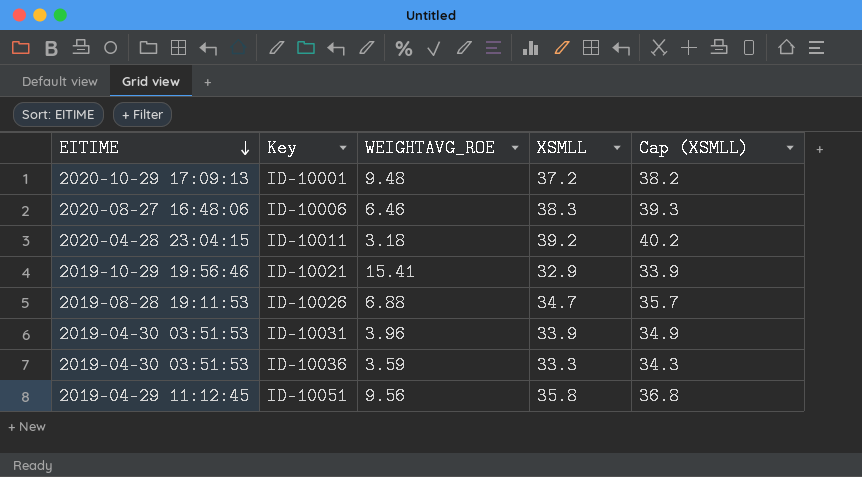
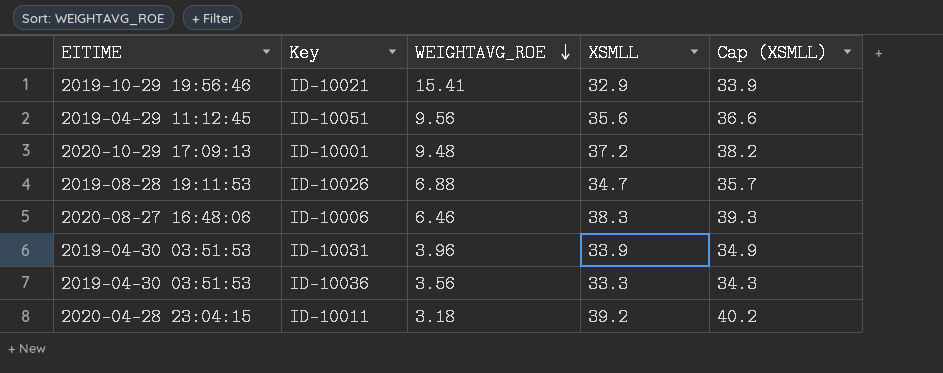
row order: EITIME descending -> WEIGHTAVG_ROE descending
ID-10051 | XSMLL: 35.8 -> 35.6
ID-10051 | Cap (XSMLL): 36.8 -> 36.6
ID-10036 | WEIGHTAVG_ROE: 3.59 -> 3.56

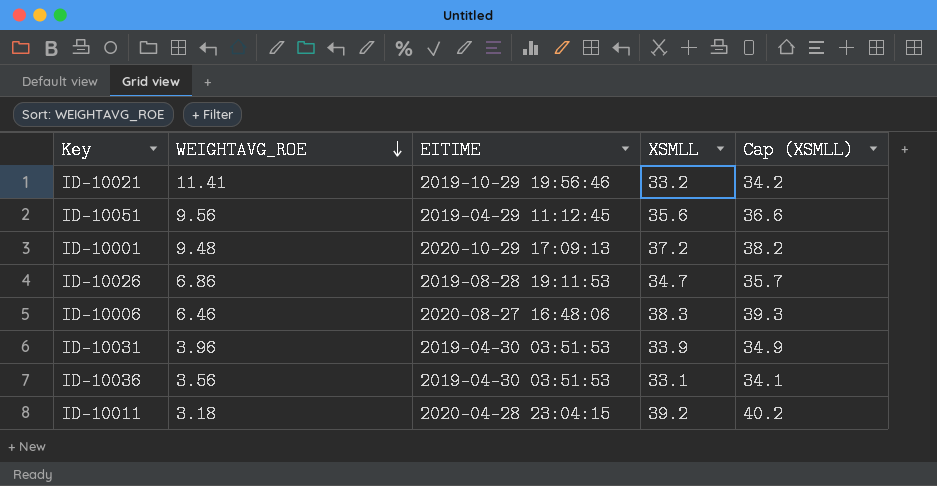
column EITIME | position: 1 -> 3
ID-10021 | WEIGHTAVG_ROE: 15.41 -> 11.41
ID-10021 | XSMLL: 32.9 -> 33.2
ID-10021 | Cap (XSMLL): 33.9 -> 34.2
ID-10026 | WEIGHTAVG_ROE: 6.88 -> 6.86
ID-10036 | XSMLL: 33.3 -> 33.1
ID-10036 | Cap (XSMLL): 34.3 -> 34.1

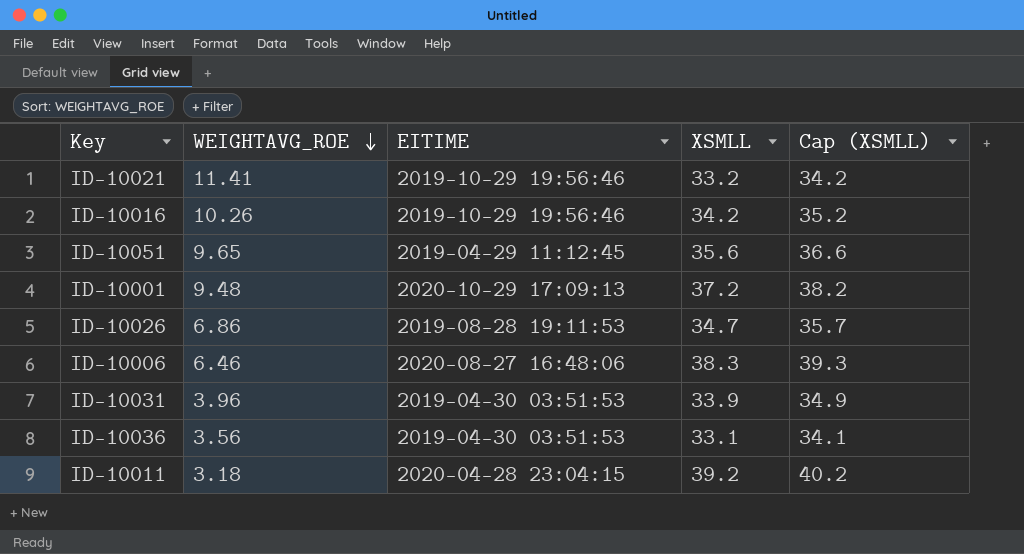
row ID-10016: none -> 10.26 | 2019-10-29 19:56:46 | 34.2 | 35.2
ID-10051 | WEIGHTAVG_ROE: 9.56 -> 9.65

